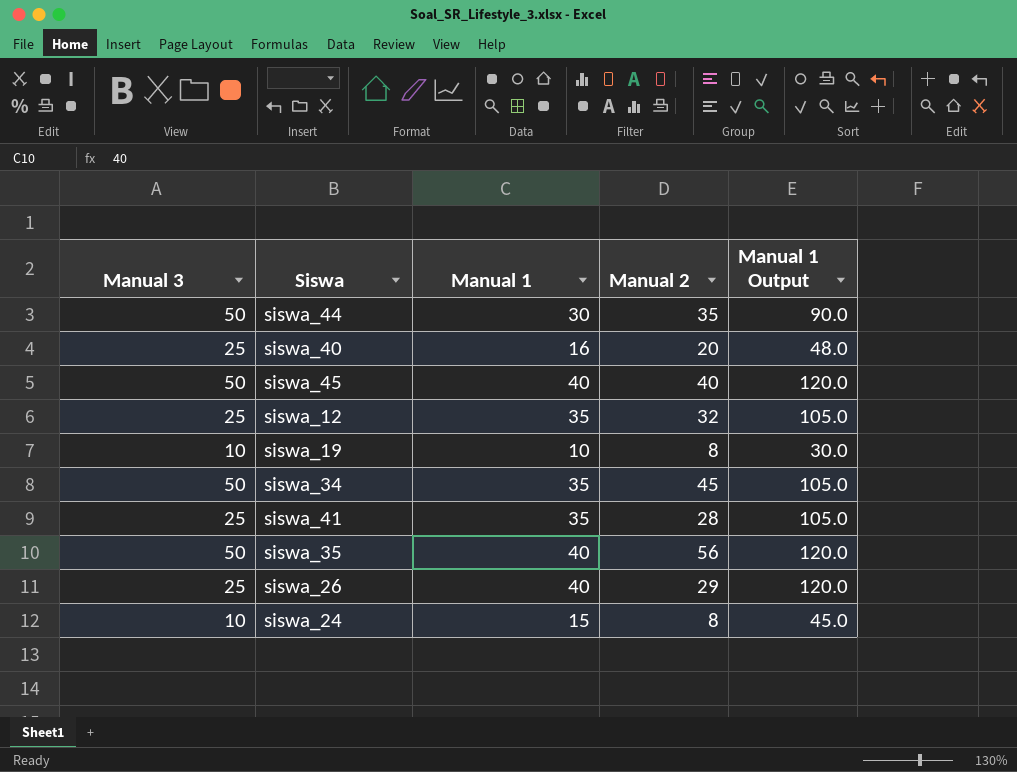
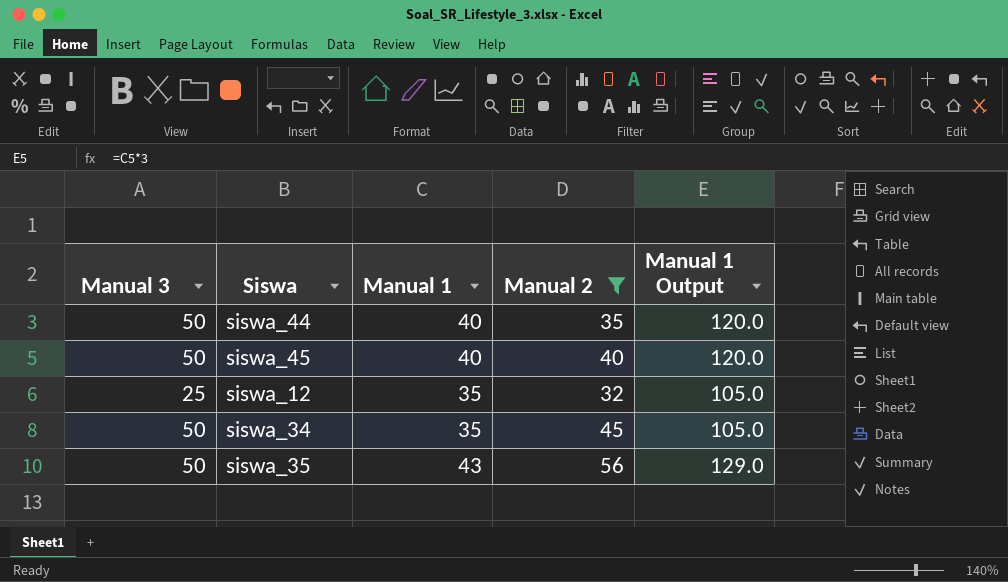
filter: none -> Manual 2 >= 32
siswa_44 | Manual 1: 30 -> 40
siswa_44 | Manual 1 Output: 90.0 -> 120.0
siswa_35 | Manual 1: 40 -> 43
siswa_35 | Manual 1 Output: 120.0 -> 129.0

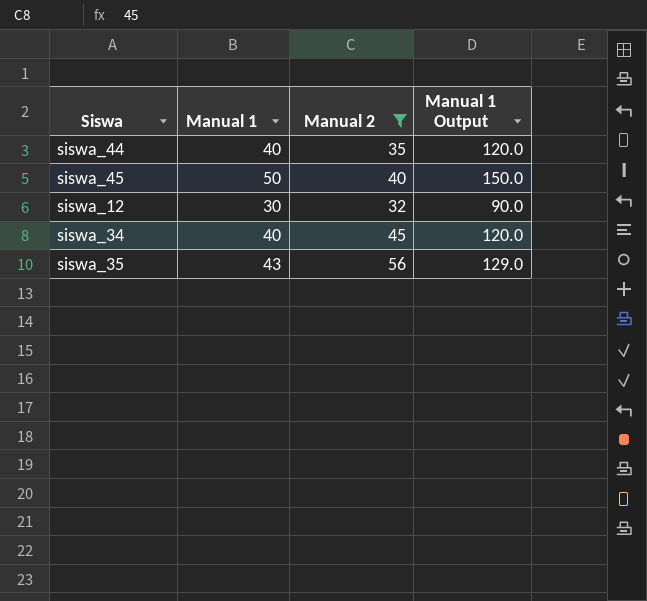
column Manual 3 | position: 1 -> none
siswa_45 | Manual 1: 40 -> 50
siswa_45 | Manual 1 Output: 120.0 -> 150.0
siswa_12 | Manual 1: 35 -> 30
siswa_12 | Manual 1 Output: 105.0 -> 90.0
siswa_34 | Manual 1: 35 -> 40
siswa_34 | Manual 1 Output: 105.0 -> 120.0

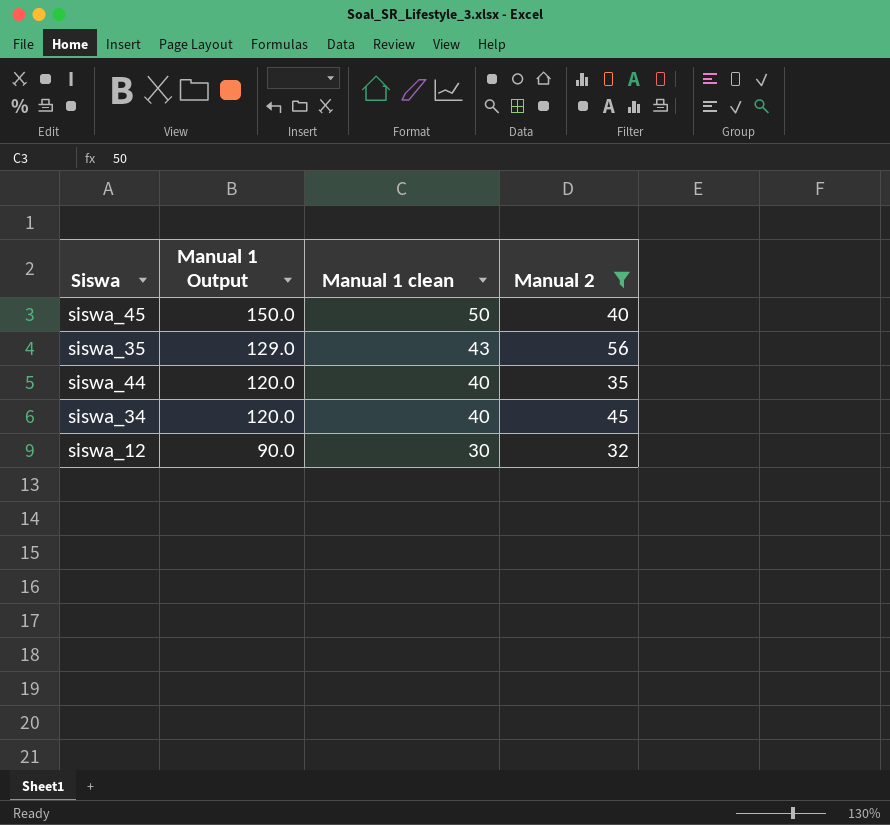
row order: none -> Manual 1 Output descending
column Manual 1 Output | position: 4 -> 2
column name: Manual 1 -> Manual 1 clean

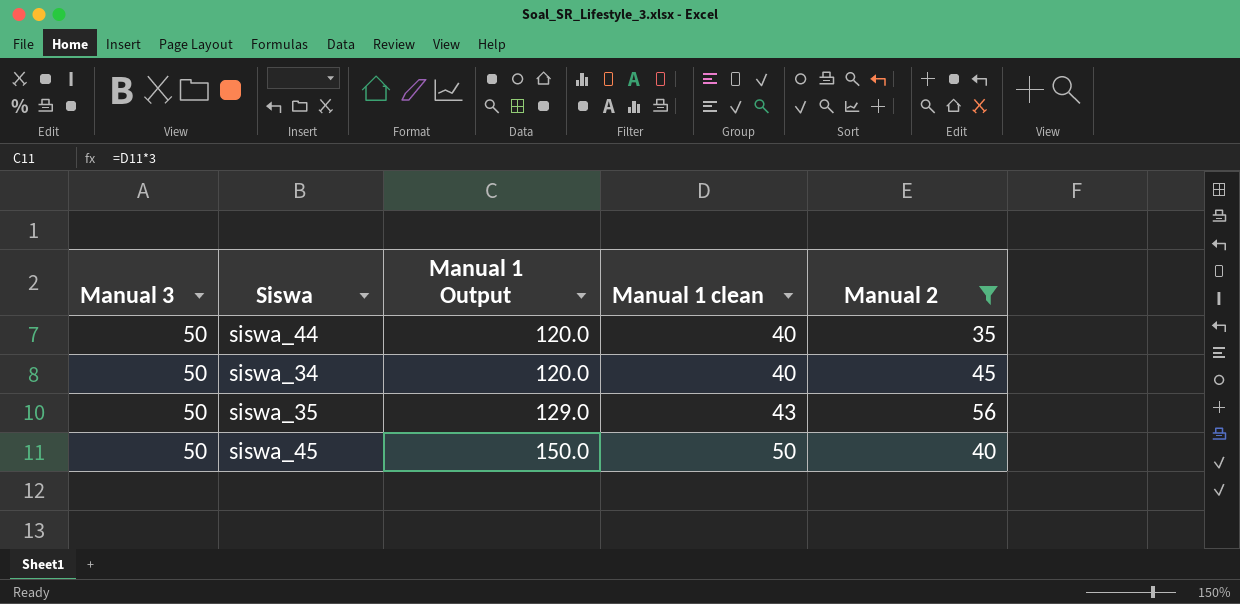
row order: Manual 1 Output descending -> Manual 1 Output ascending
column Manual 3 | position: none -> 1
row siswa_12: 90.0 | 30 | 32 -> none

